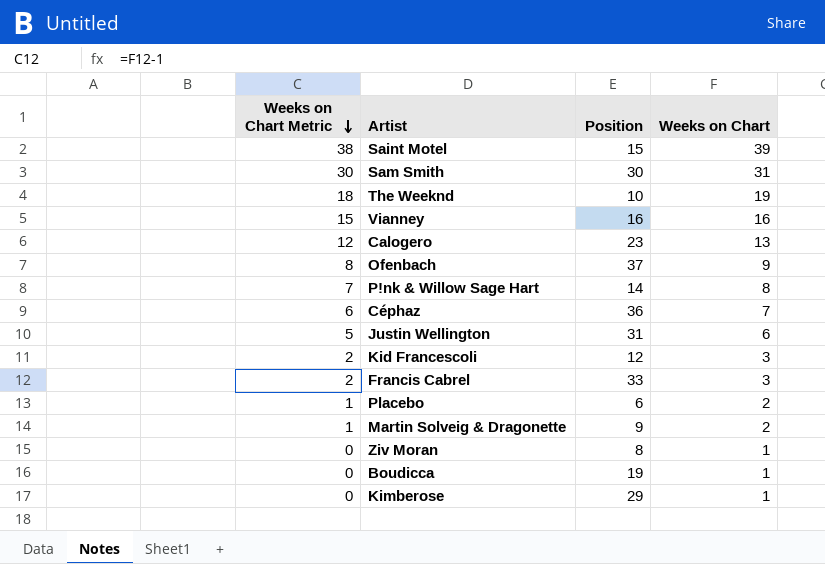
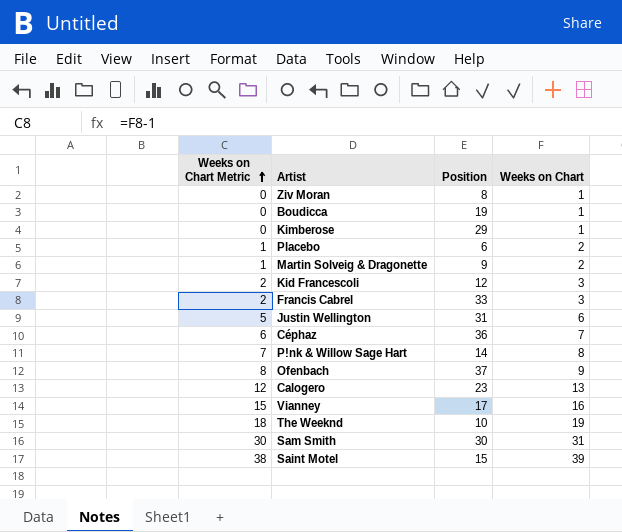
row order: Weeks on Chart Metric descending -> Weeks on Chart Metric ascending
Vianney | Position: 16 -> 17

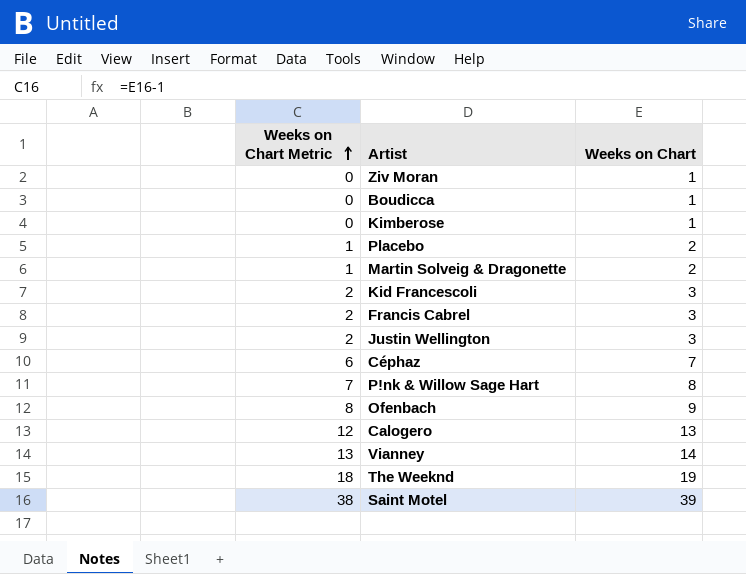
column Position | position: 3 -> none
row Sam Smith: 30 | 30 | 31 -> none
Justin Wellington | Weeks on Chart Metric: 5 -> 2
Justin Wellington | Weeks on Chart: 6 -> 3
Vianney | Weeks on Chart Metric: 15 -> 13
Vianney | Weeks on Chart: 16 -> 14

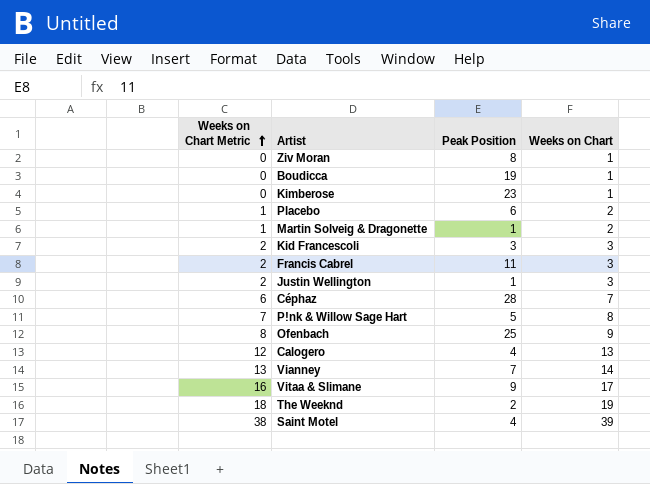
column Peak Position | position: none -> 3
row Vitaa & Slimane: none -> 16 | 9 | 17

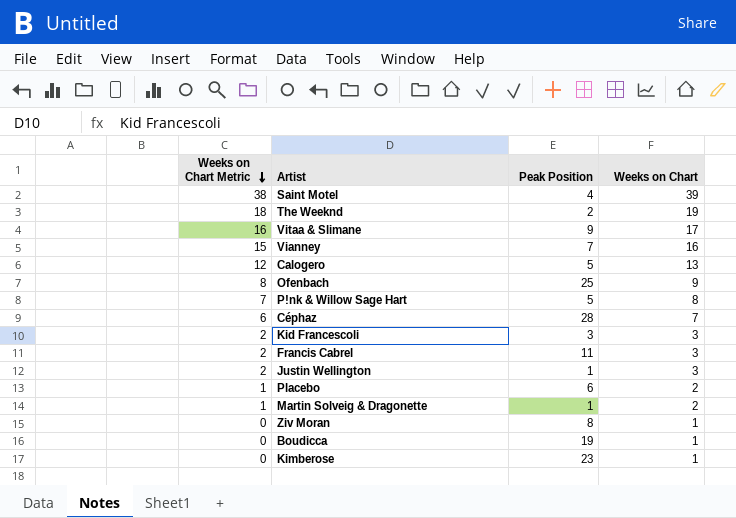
row order: Weeks on Chart Metric ascending -> Weeks on Chart Metric descending
Vianney | Weeks on Chart Metric: 13 -> 15
Vianney | Weeks on Chart: 14 -> 16
Calogero | Peak Position: 4 -> 5

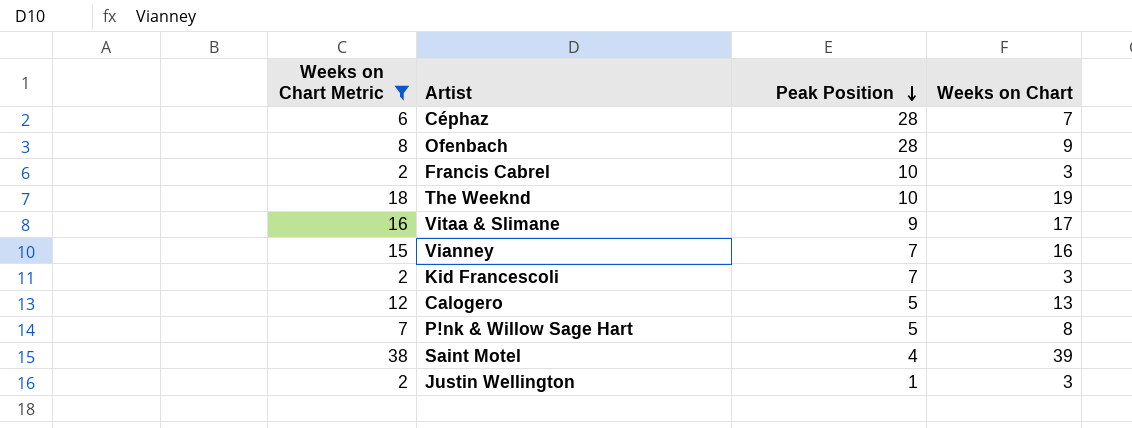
filter: none -> Weeks on Chart Metric >= 2
row order: Weeks on Chart Metric descending -> Peak Position descending
Ofenbach | Peak Position: 25 -> 28
Francis Cabrel | Peak Position: 11 -> 10
The Weeknd | Peak Position: 2 -> 10
Kid Francescoli | Peak Position: 3 -> 7

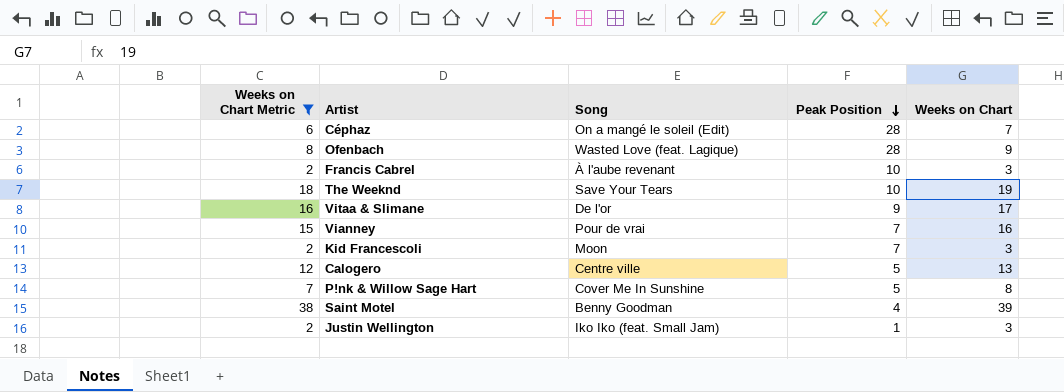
column Song | position: none -> 3

